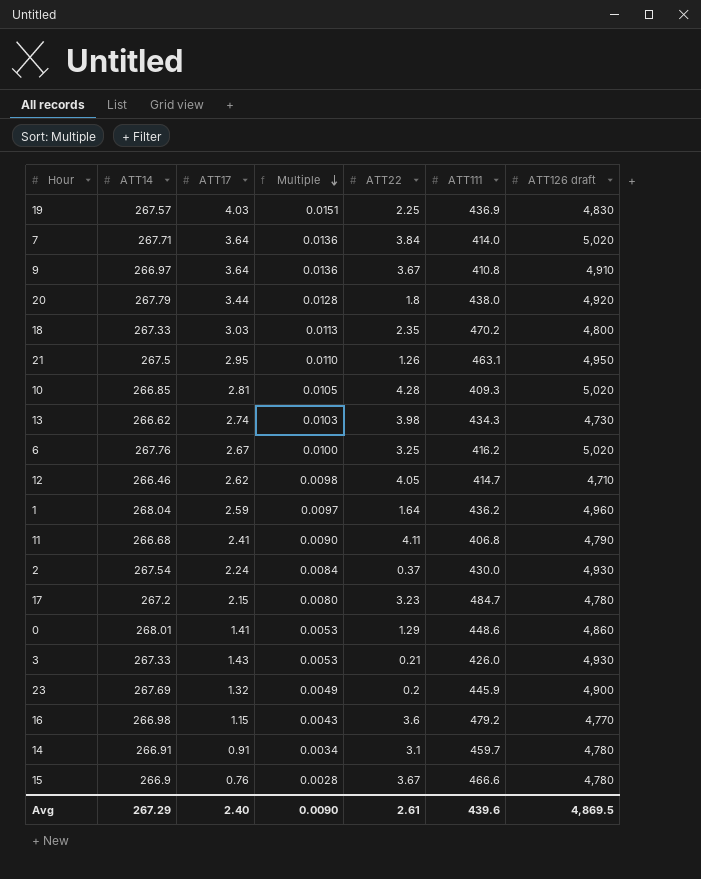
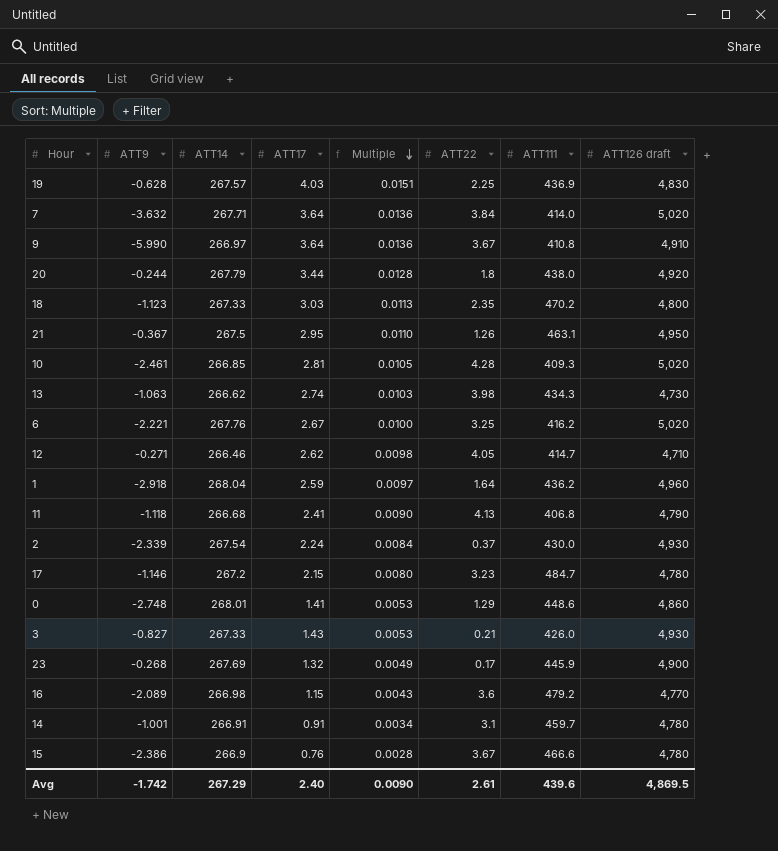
column ATT9 | position: none -> 2
11 | ATT22: 4.11 -> 4.13
23 | ATT22: 0.2 -> 0.17

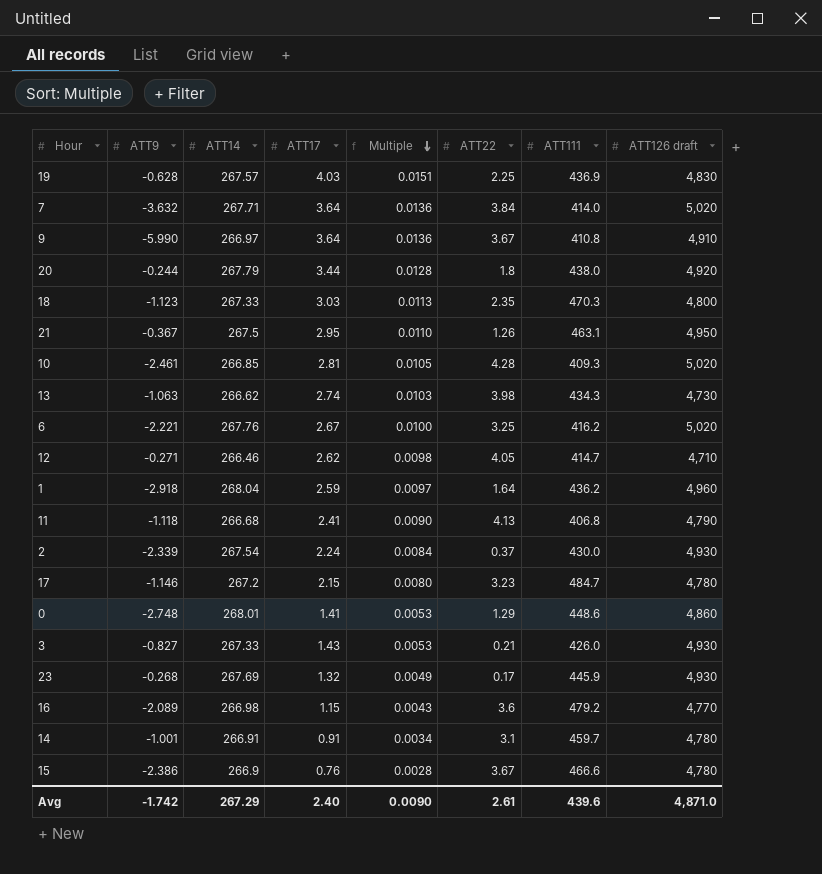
18 | ATT111: 470.2 -> 470.3
23 | ATT126 draft: 4,900 -> 4,930
Avg | ATT126 draft: 4,869.5 -> 4,871.0

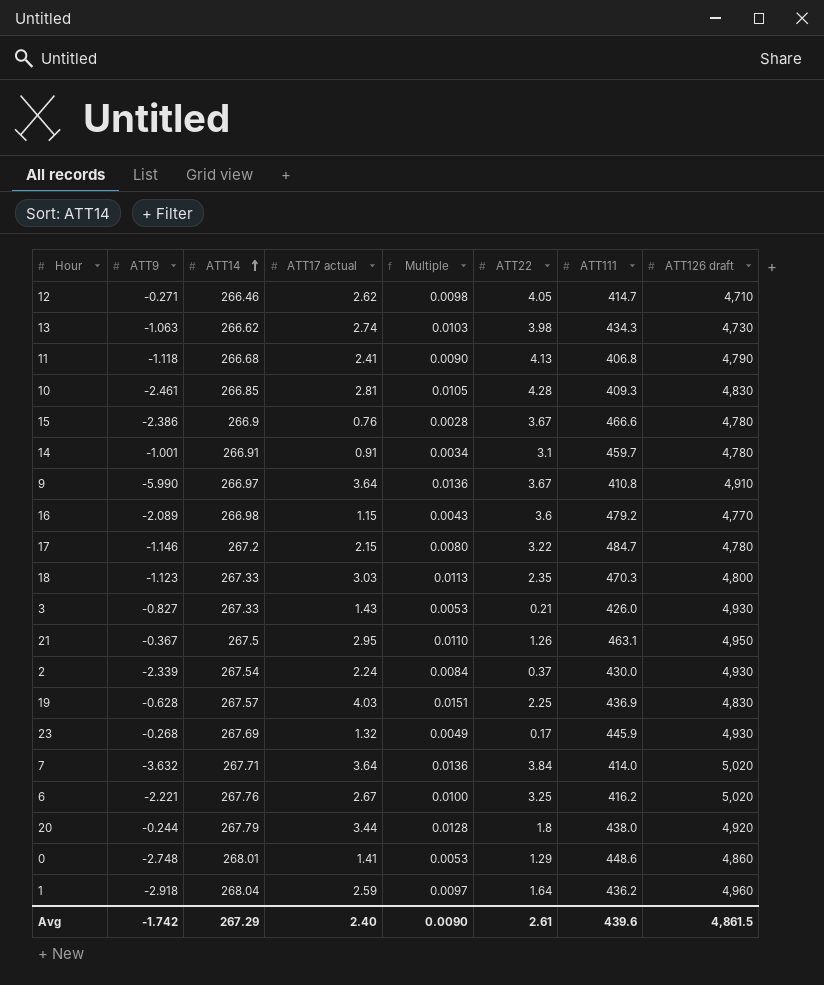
row order: Multiple descending -> ATT14 ascending
column name: ATT17 -> ATT17 actual
10 | ATT126 draft: 5,020 -> 4,830
17 | ATT22: 3.23 -> 3.22
Avg | ATT126 draft: 4,871.0 -> 4,861.5

